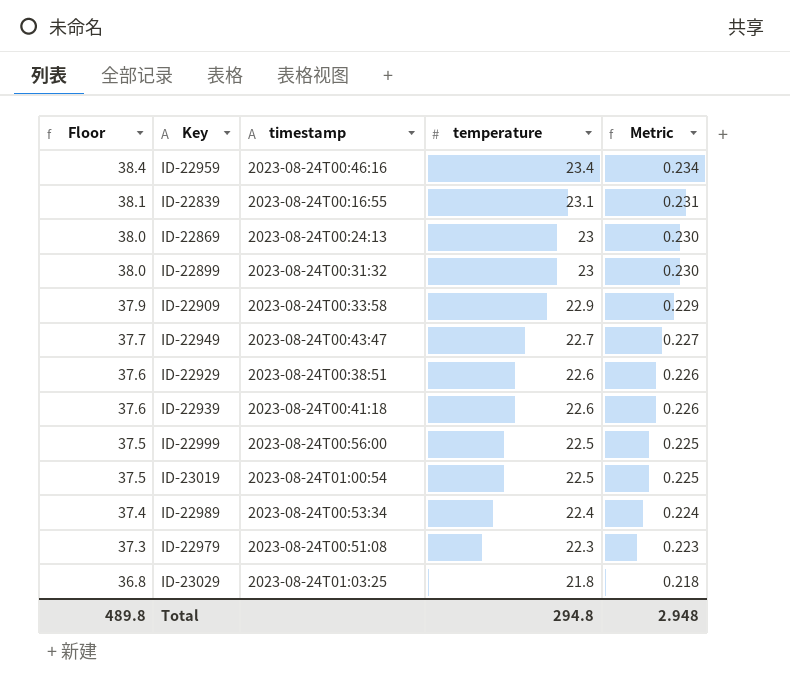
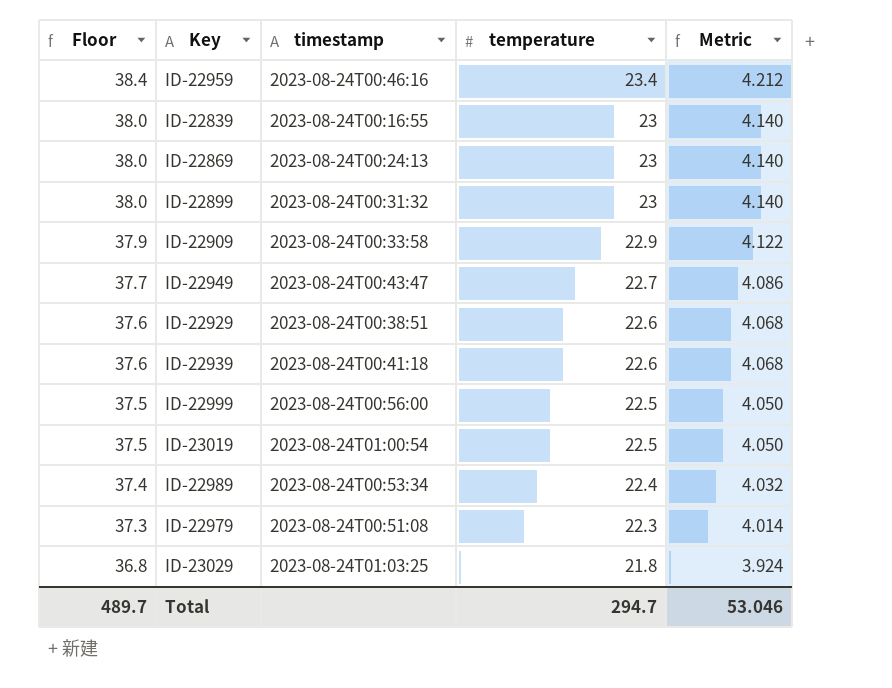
column Metric | formula: [temperature] * 0.01 -> [temperature] * 0.18
ID-22839 | Floor: 38.1 -> 38.0
ID-22839 | temperature: 23.1 -> 23
Total | Floor: 489.8 -> 489.7
Total | temperature: 294.8 -> 294.7
Total | Metric: 2.948 -> 53.046

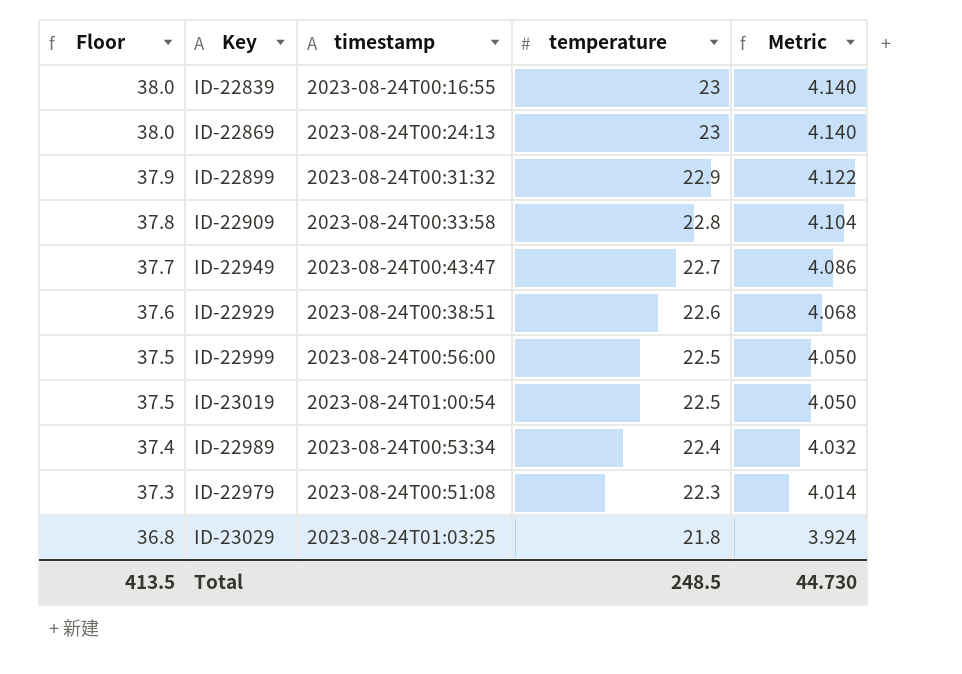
row ID-22959: 38.4 | 2023-08-24T00:46:16 | 23.4 | 4.212 -> none
row ID-22939: 37.6 | 2023-08-24T00:41:18 | 22.6 | 4.068 -> none
ID-22899 | Floor: 38.0 -> 37.9
ID-22899 | temperature: 23 -> 22.9
ID-22899 | Metric: 4.140 -> 4.122
ID-22909 | Floor: 37.9 -> 37.8
ID-22909 | temperature: 22.9 -> 22.8
ID-22909 | Metric: 4.122 -> 4.104
Total | Floor: 489.7 -> 413.5
Total | temperature: 294.7 -> 248.5
Total | Metric: 53.046 -> 44.730

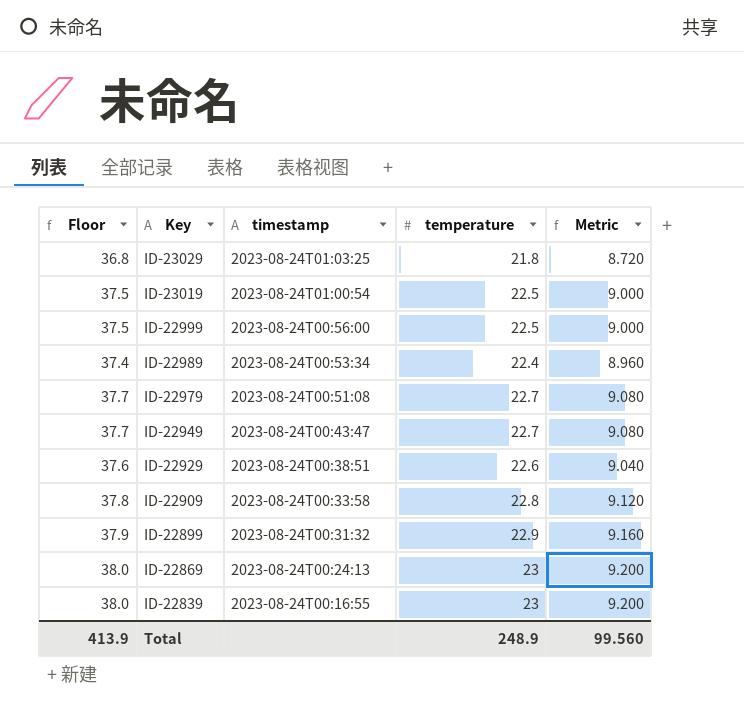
row order: Floor descending -> Key descending
column Metric | formula: [temperature] * 0.18 -> [temperature] * 0.4
ID-22979 | Floor: 37.3 -> 37.7
ID-22979 | temperature: 22.3 -> 22.7
Total | Floor: 413.5 -> 413.9
Total | temperature: 248.5 -> 248.9
Total | Metric: 44.730 -> 99.560

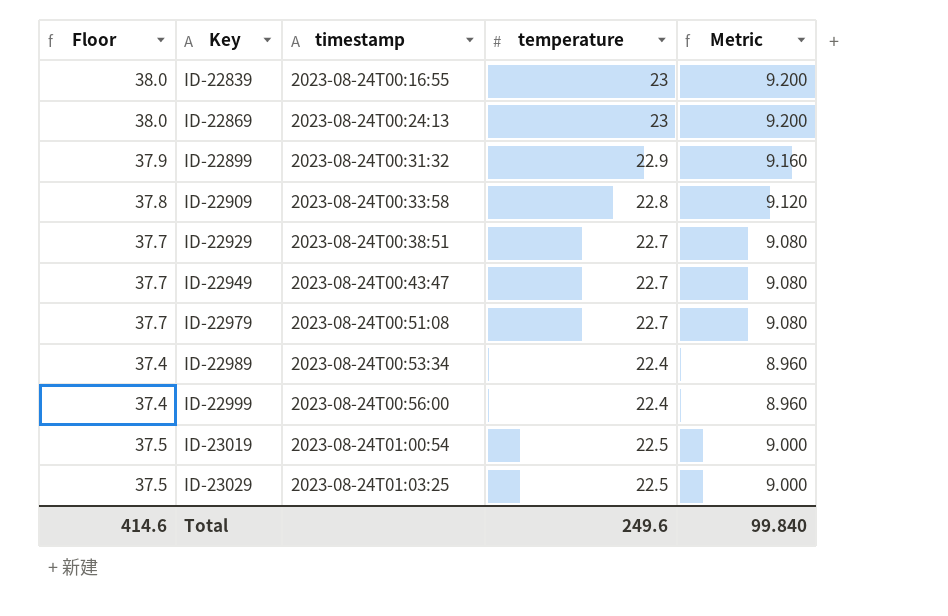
row order: Key descending -> Key ascending
ID-22929 | Floor: 37.6 -> 37.7
ID-22929 | temperature: 22.6 -> 22.7
ID-22929 | Metric: 9.040 -> 9.080
ID-22999 | Floor: 37.5 -> 37.4
ID-22999 | temperature: 22.5 -> 22.4
ID-22999 | Metric: 9.000 -> 8.960
ID-23029 | Floor: 36.8 -> 37.5
ID-23029 | temperature: 21.8 -> 22.5
ID-23029 | Metric: 8.720 -> 9.000
Total | Floor: 413.9 -> 414.6
Total | temperature: 248.9 -> 249.6
Total | Metric: 99.560 -> 99.840

